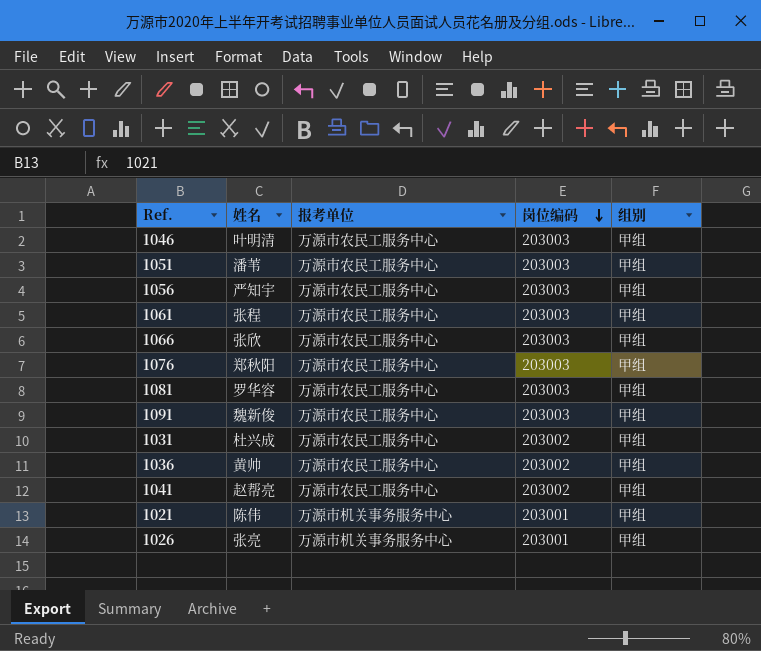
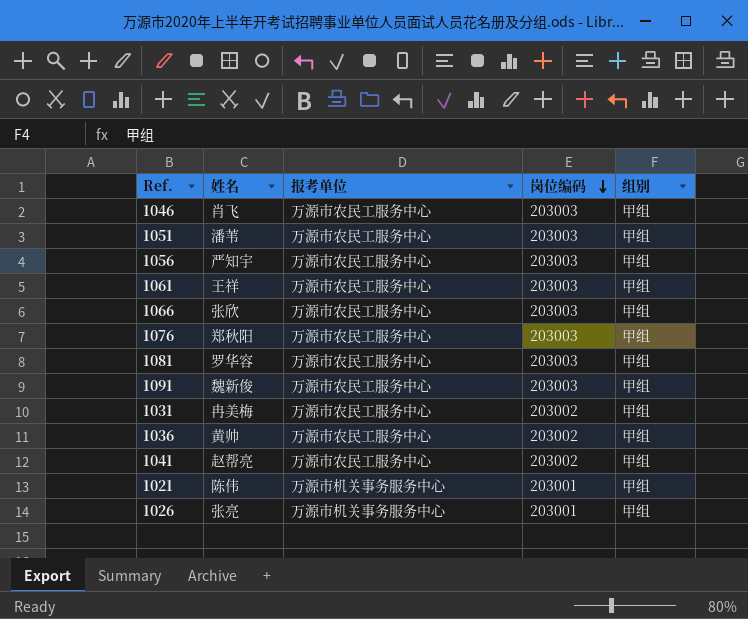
1046 | 姓名: 叶明清 -> 肖飞
1061 | 姓名: 张程 -> 王祥
1031 | 姓名: 杜兴成 -> 冉美梅

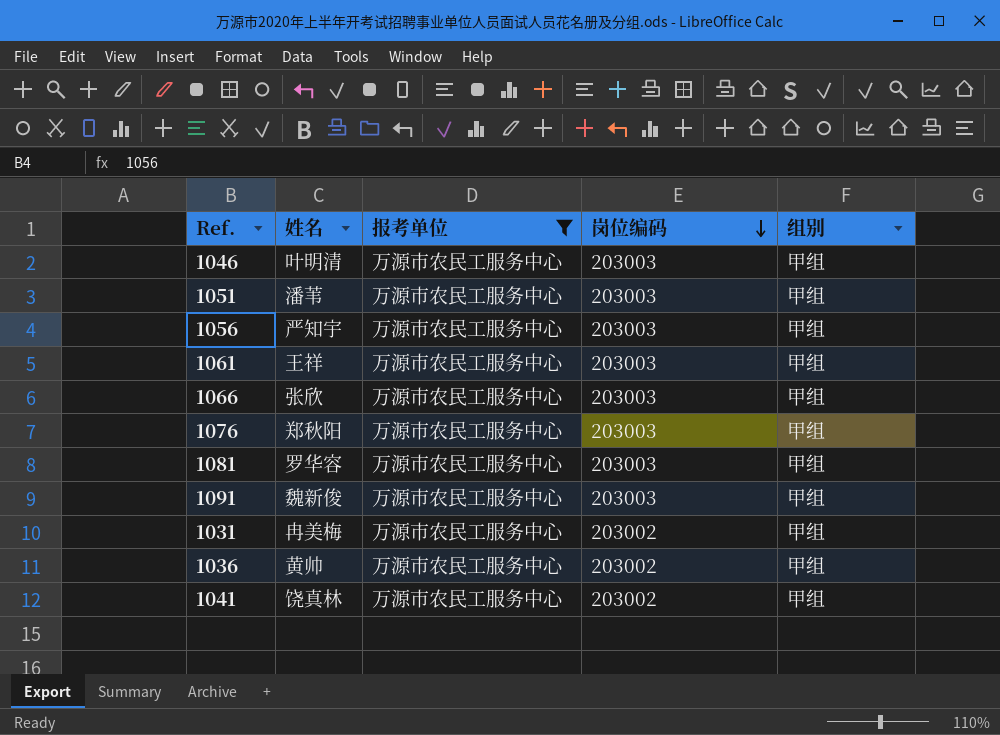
filter: none -> 报考单位 = 万源市农民工服务中心
1046 | 姓名: 肖飞 -> 叶明清
1041 | 姓名: 赵帮亮 -> 饶真林

